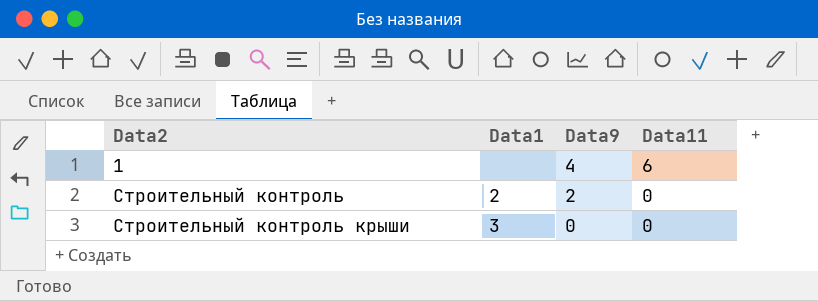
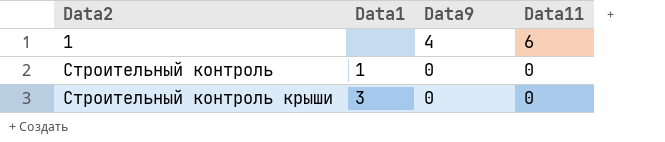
Строительный контроль | Data1: 2 -> 1
Строительный контроль | Data9: 2 -> 0

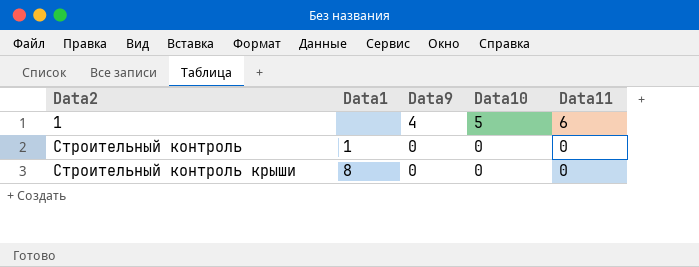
column Data10 | position: none -> 4
Строительный контроль крыши | Data1: 3 -> 8

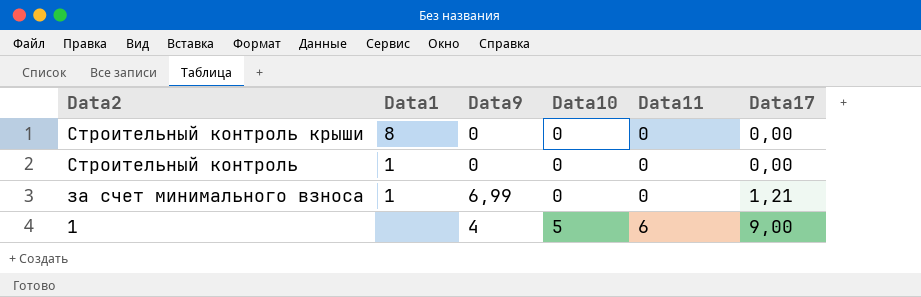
row order: Data2 ascending -> Data2 descending
column Data17 | position: none -> 6
row за счет минимального взноса: none -> 1 | 6,99 | 0 | 0 | 1,21

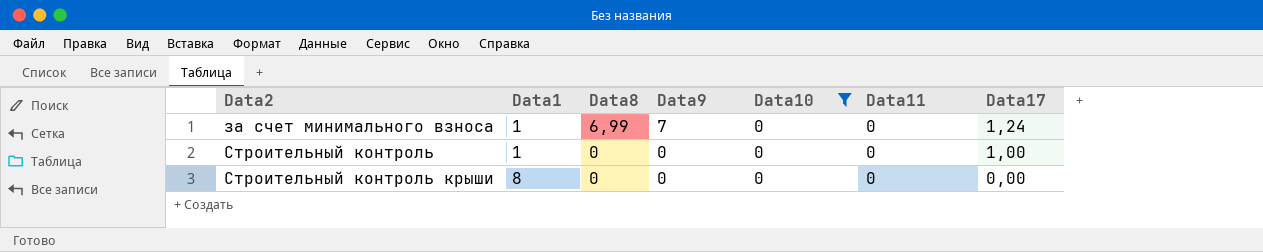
filter: none -> Data10 = 0
row order: Data2 descending -> Data2 ascending
column Data8 | position: none -> 3
за счет минимального взноса | Data9: 6,99 -> 7
за счет минимального взноса | Data17: 1,21 -> 1,24
Строительный контроль | Data17: 0,00 -> 1,00

